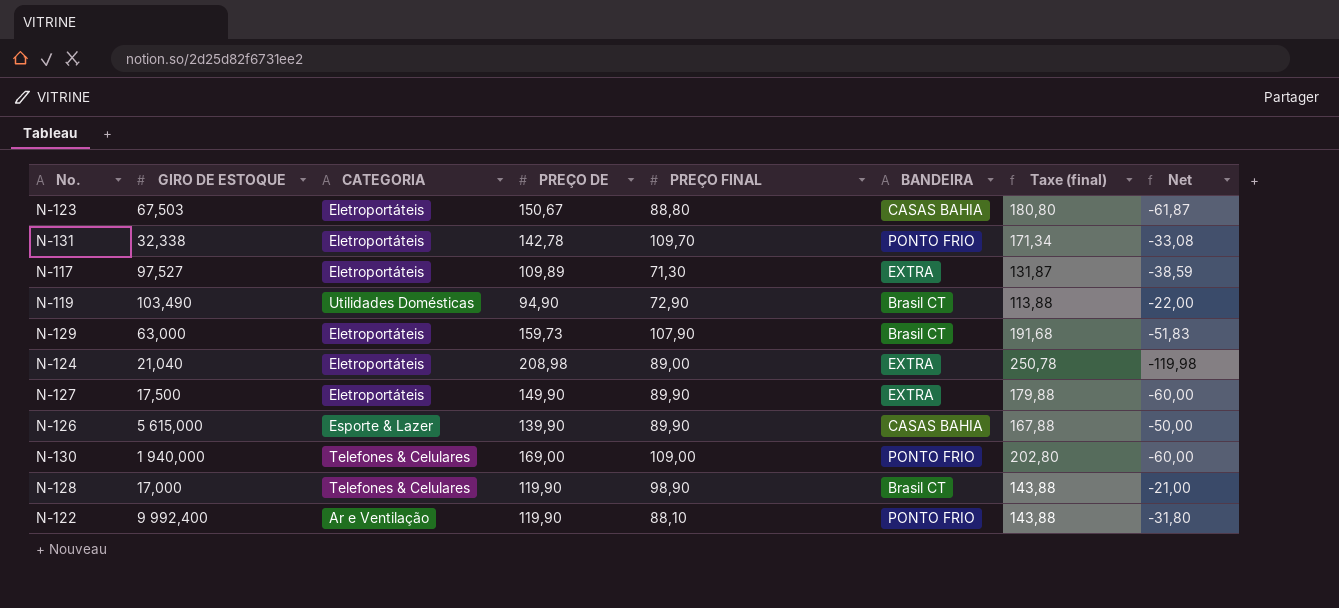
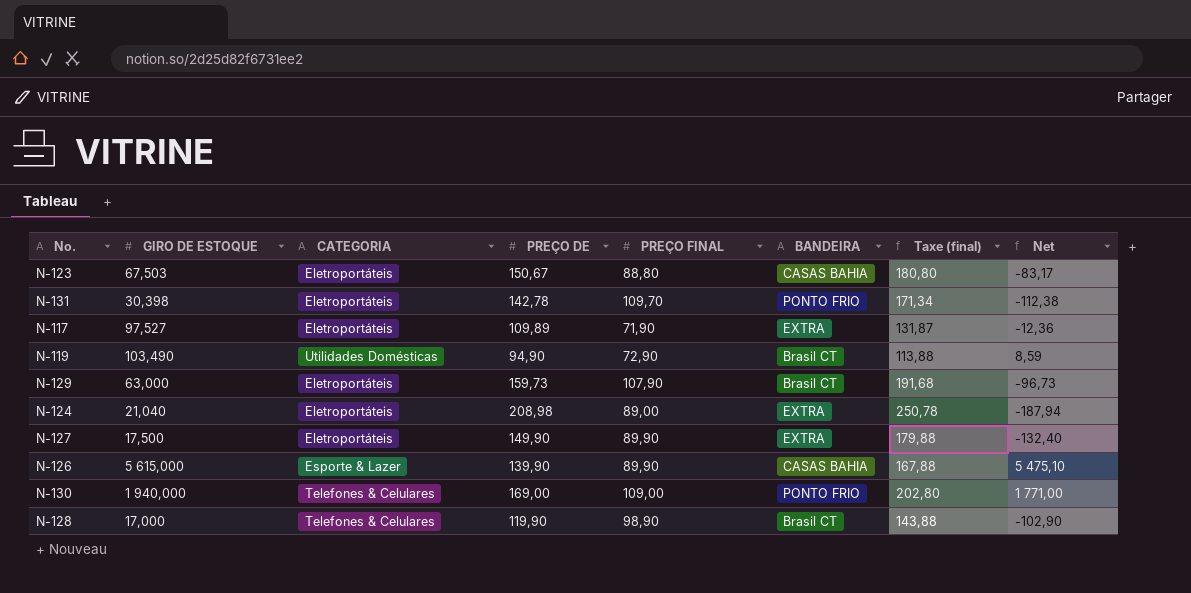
column Net | formula: [PREÇO FINAL] - [PREÇO DE] -> [GIRO DE ESTOQUE] - [PREÇO DE]
row N-122: 9 992,400 | Ar e Ventilação | 119,90 | 88,10 | PONTO FRIO | 143,88 | -31,80 -> none
N-131 | GIRO DE ESTOQUE: 32,338 -> 30,398
N-117 | PREÇO FINAL: 71,30 -> 71,90

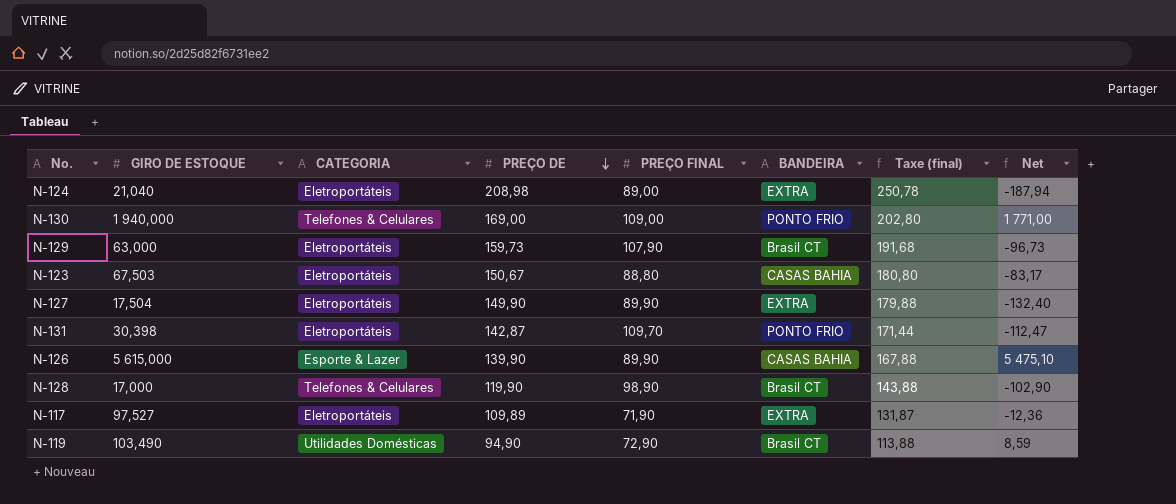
row order: none -> PREÇO DE descending
N-127 | GIRO DE ESTOQUE: 17,500 -> 17,504
N-131 | PREÇO DE: 142,78 -> 142,87
N-131 | Taxe (final): 171,34 -> 171,44
N-131 | Net: -112,38 -> -112,47

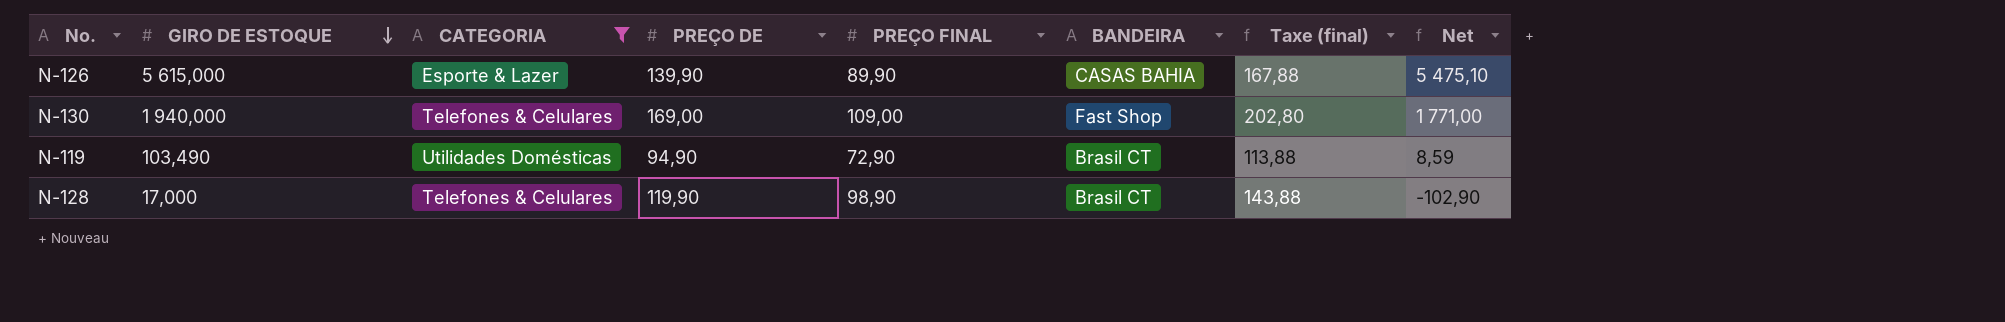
filter: none -> CATEGORIA != Eletroportáteis
row order: PREÇO DE descending -> GIRO DE ESTOQUE descending
N-130 | BANDEIRA: PONTO FRIO -> Fast Shop

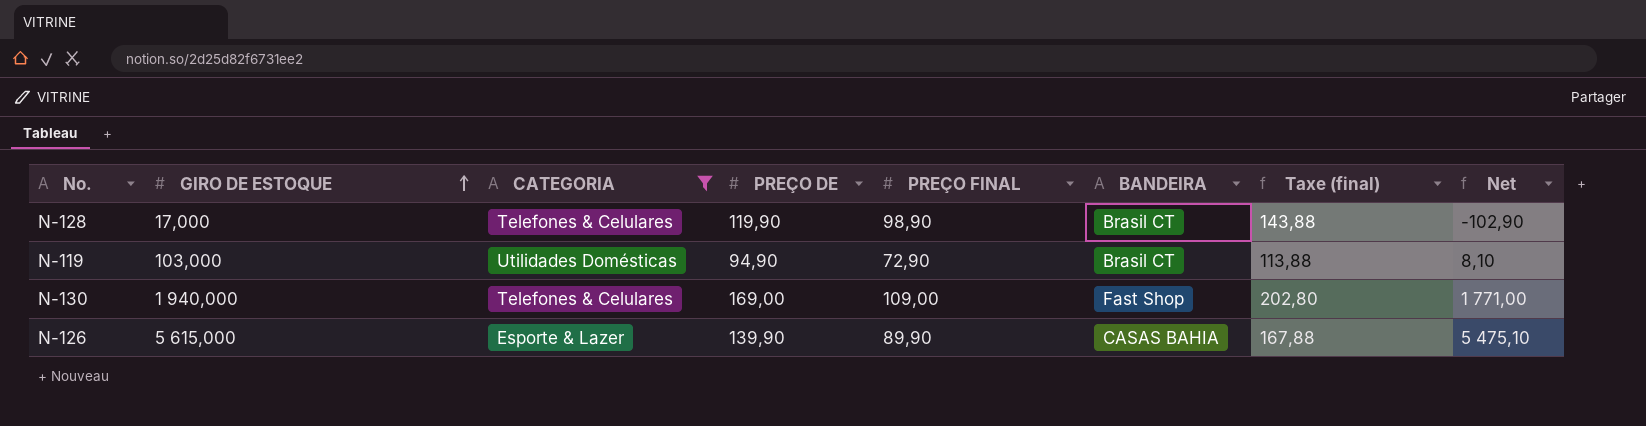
row order: GIRO DE ESTOQUE descending -> GIRO DE ESTOQUE ascending
N-119 | GIRO DE ESTOQUE: 103,490 -> 103,000
N-119 | Net: 8,59 -> 8,10

